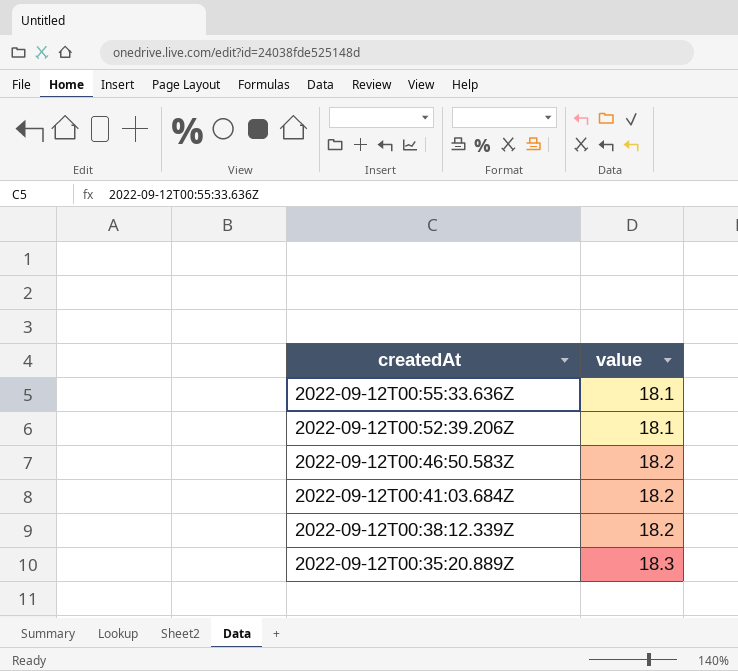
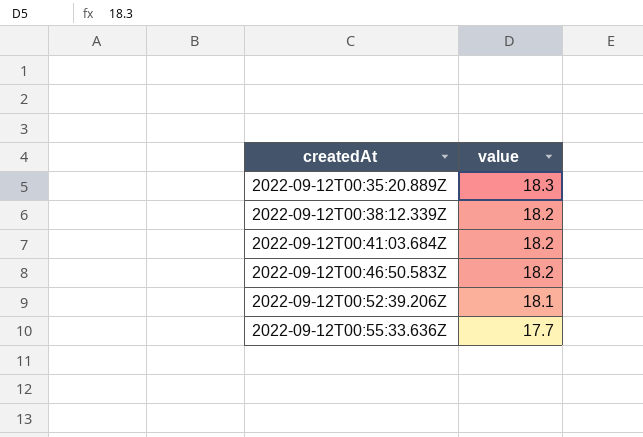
row order: createdAt descending -> createdAt ascending
2022-09-12T00:55:33.636Z | value: 18.1 -> 17.7

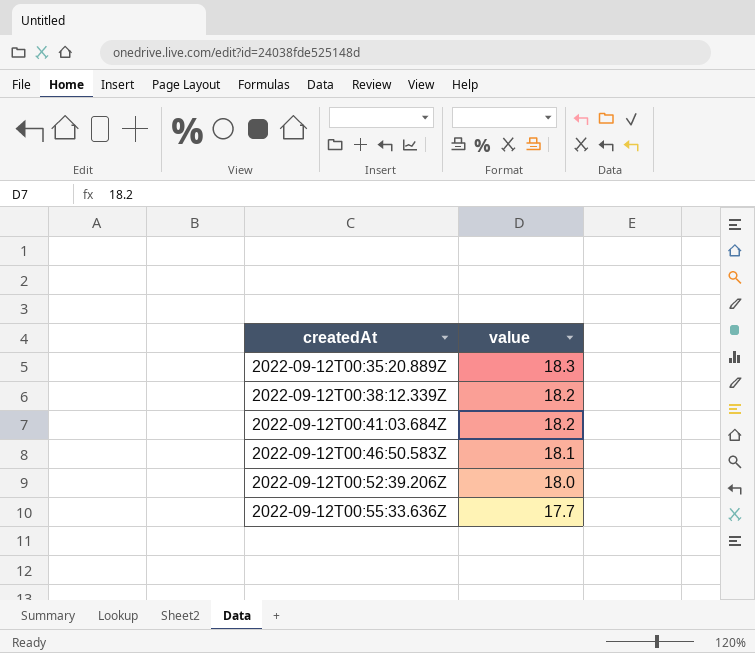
2022-09-12T00:46:50.583Z | value: 18.2 -> 18.1
2022-09-12T00:52:39.206Z | value: 18.1 -> 18.0

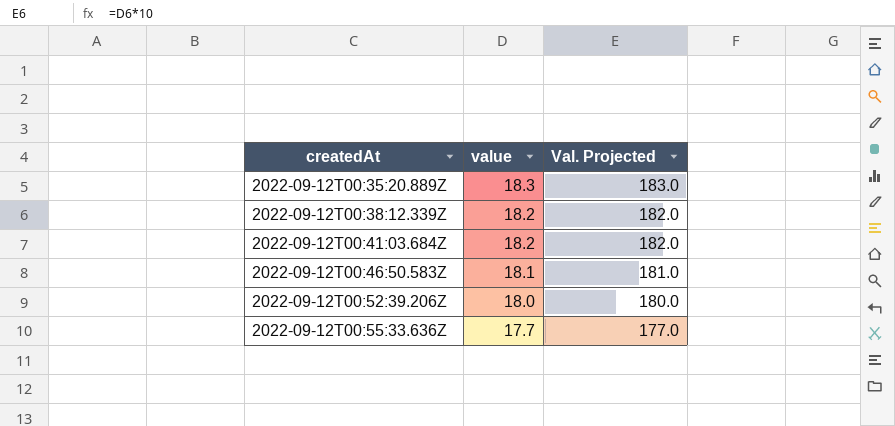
column Val. Projected | formula: none -> [value] * 10

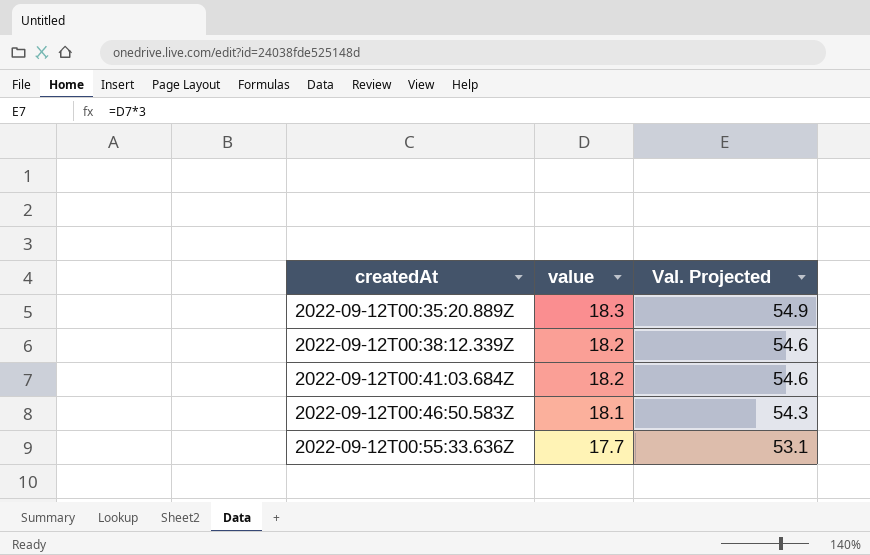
column Val. Projected | formula: [value] * 10 -> [value] * 3
row 2022-09-12T00:52:39.206Z: 18.0 | 180.0 -> none

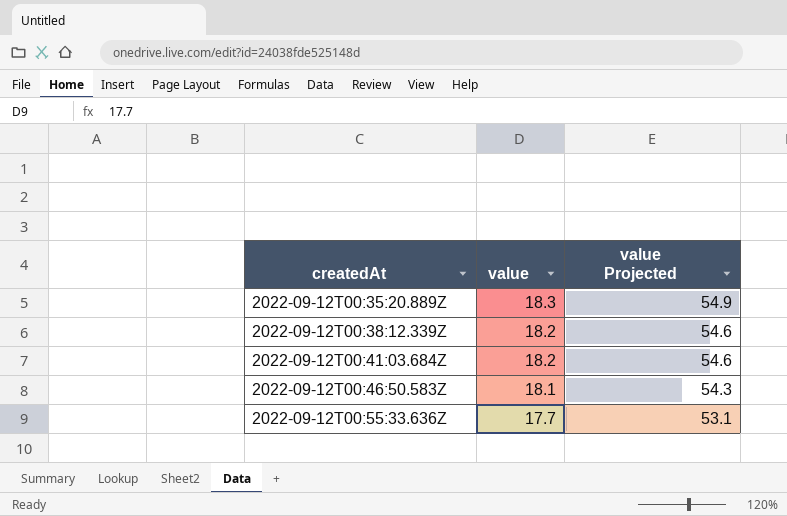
column name: Val. Projected -> value Projected

